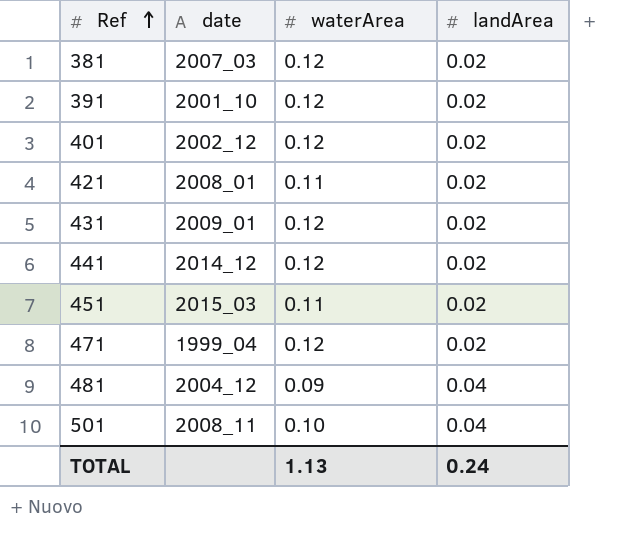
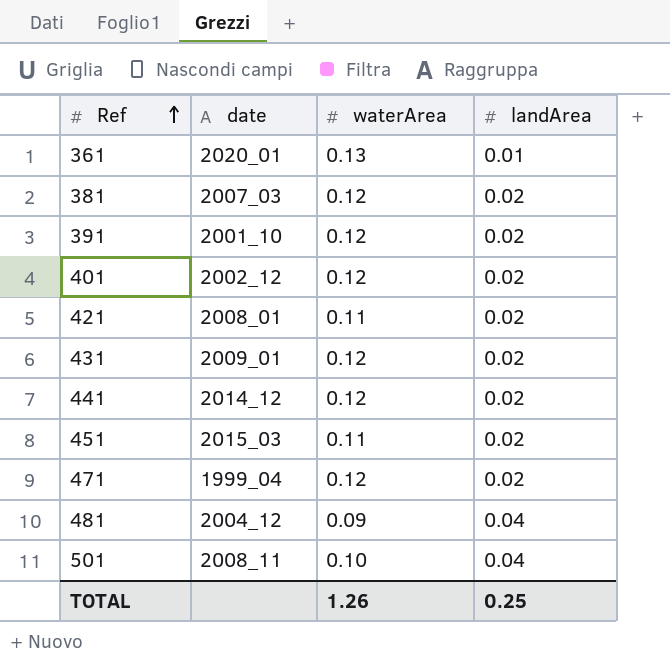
row 361: none -> 2020_01 | 0.13 | 0.01
TOTAL | waterArea: 1.13 -> 1.26
TOTAL | landArea: 0.24 -> 0.25

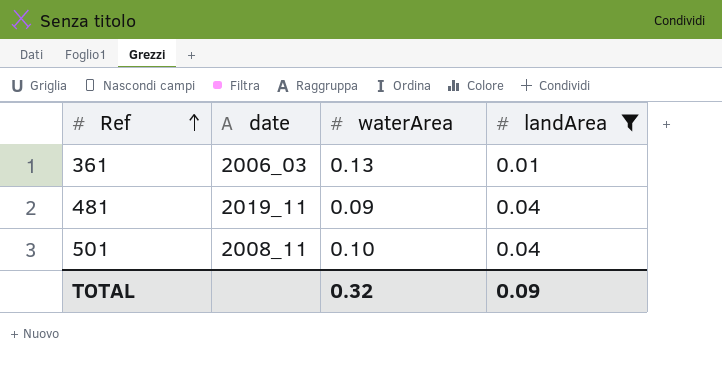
filter: none -> landArea != 0.02
361 | date: 2020_01 -> 2006_03
481 | date: 2004_12 -> 2019_11
TOTAL | waterArea: 1.26 -> 0.32
TOTAL | landArea: 0.25 -> 0.09

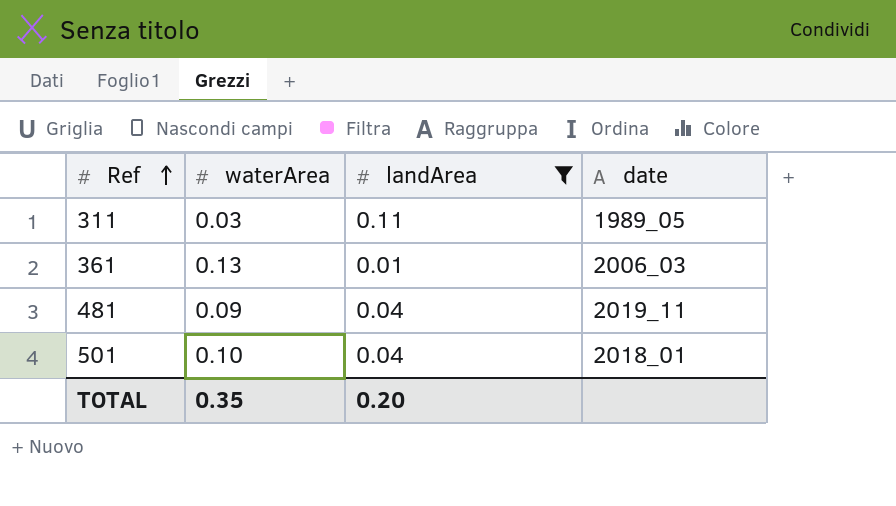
column date | position: 2 -> 4
row 311: none -> 0.03 | 0.11 | 1989_05
501 | date: 2008_11 -> 2018_01
TOTAL | waterArea: 0.32 -> 0.35
TOTAL | landArea: 0.09 -> 0.20

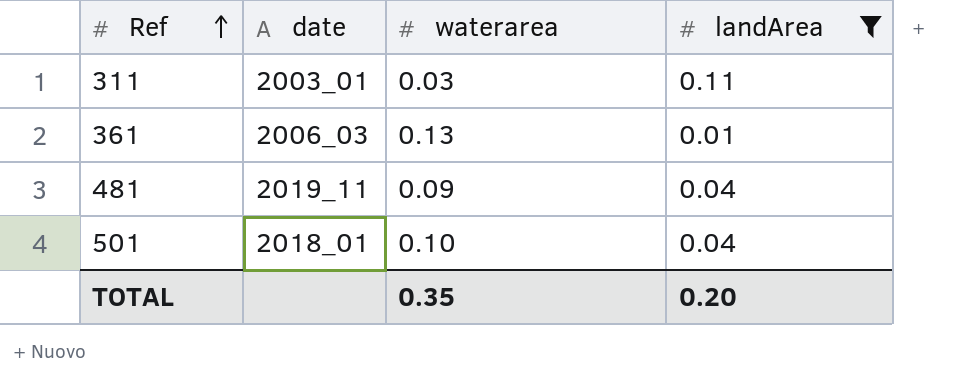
column date | position: 4 -> 2
column name: waterArea -> waterarea
311 | date: 1989_05 -> 2003_01

